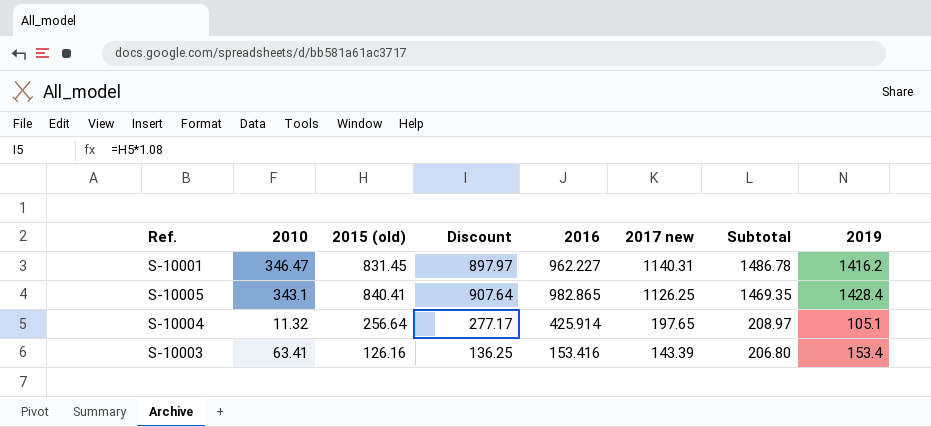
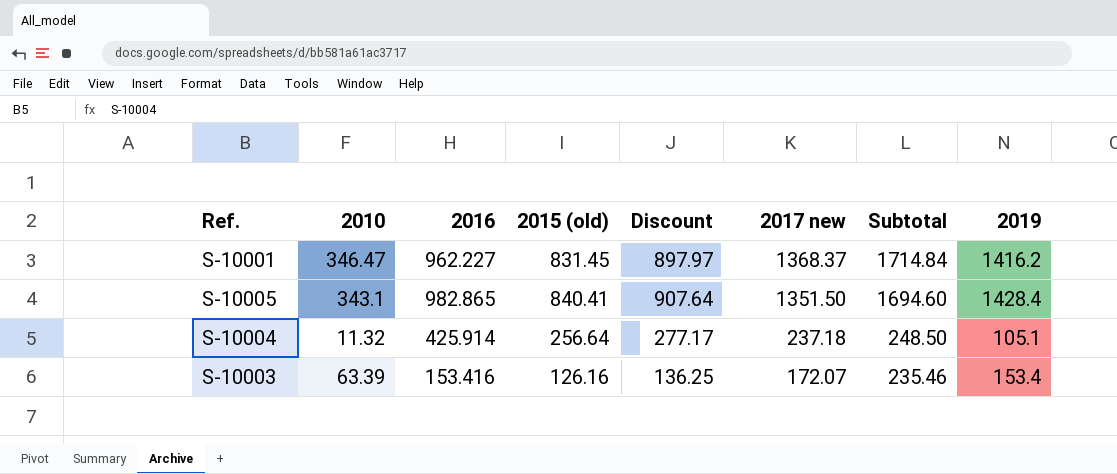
column 2016 | position: 5 -> 3
S-10001 | 2017 new: 1140.31 -> 1368.37
S-10001 | Subtotal: 1486.78 -> 1714.84
S-10005 | 2017 new: 1126.25 -> 1351.50
S-10005 | Subtotal: 1469.35 -> 1694.60
S-10004 | 2017 new: 197.65 -> 237.18
S-10004 | Subtotal: 208.97 -> 248.50
S-10003 | 2010: 63.41 -> 63.39
S-10003 | 2017 new: 143.39 -> 172.07
S-10003 | Subtotal: 206.80 -> 235.46

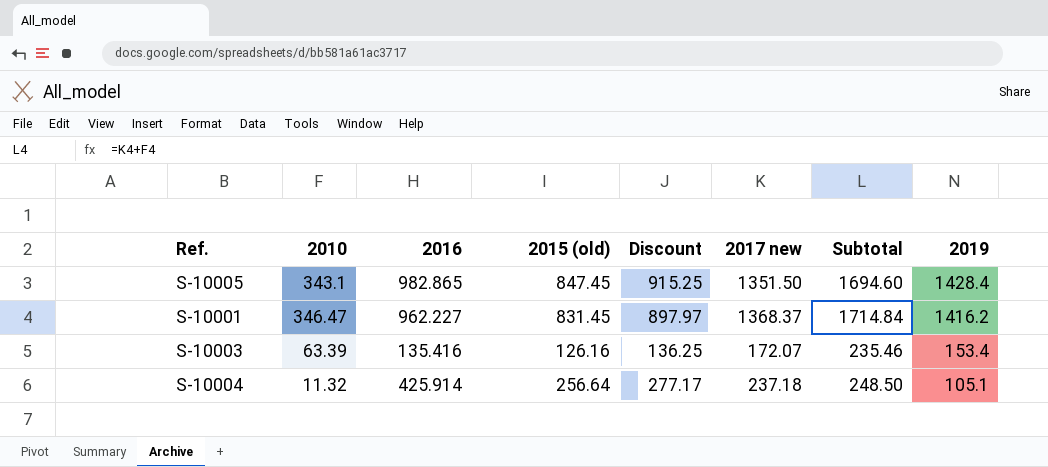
row order: 2017 new descending -> 2019 descending
S-10005 | 2015 (old): 840.41 -> 847.45
S-10005 | Discount: 907.64 -> 915.25
S-10003 | 2016: 153.416 -> 135.416

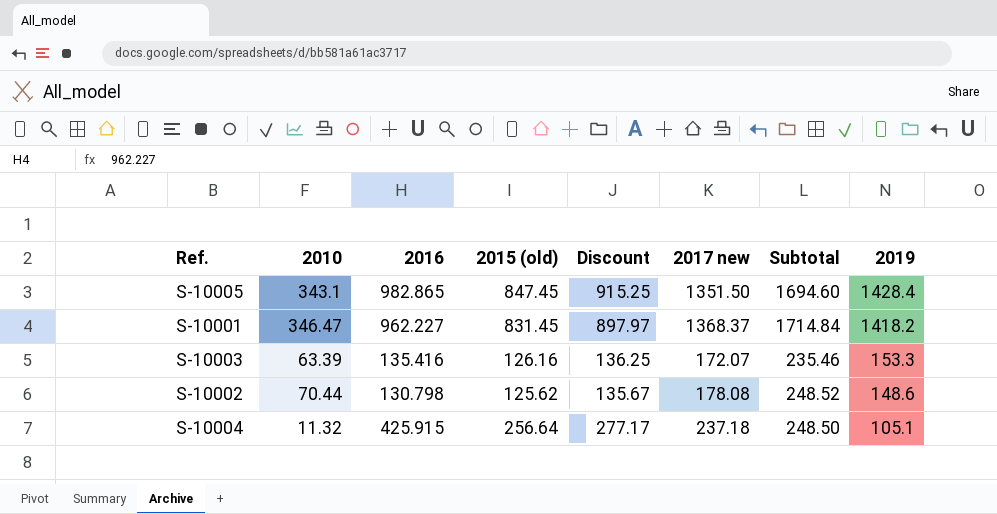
S-10001 | 2019: 1416.2 -> 1418.2
S-10003 | 2019: 153.4 -> 153.3
row S-10002: none -> 70.44 | 130.798 | 125.62 | 135.67 | 178.08 | 248.52 | 148.6
S-10004 | 2016: 425.914 -> 425.915

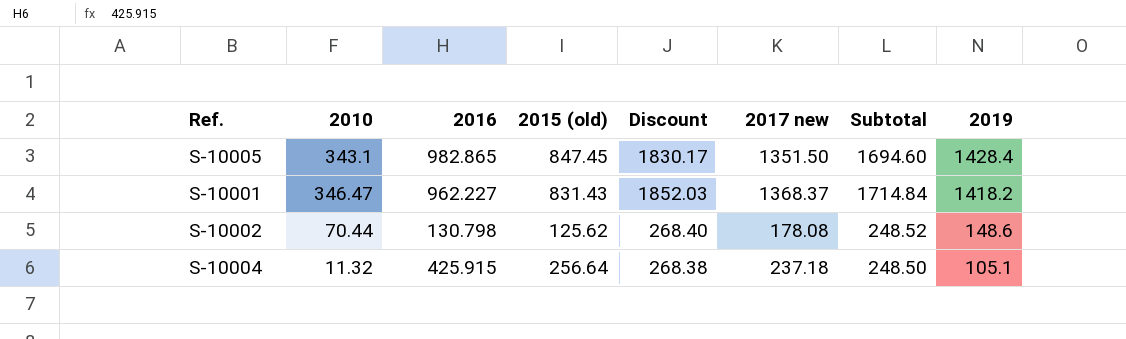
column Discount | formula: [2015 (old)] * 1.08 -> [Subtotal] * 1.08
row S-10003: 63.39 | 135.416 | 126.16 | 136.25 | 172.07 | 235.46 | 153.3 -> none
S-10001 | 2015 (old): 831.45 -> 831.43

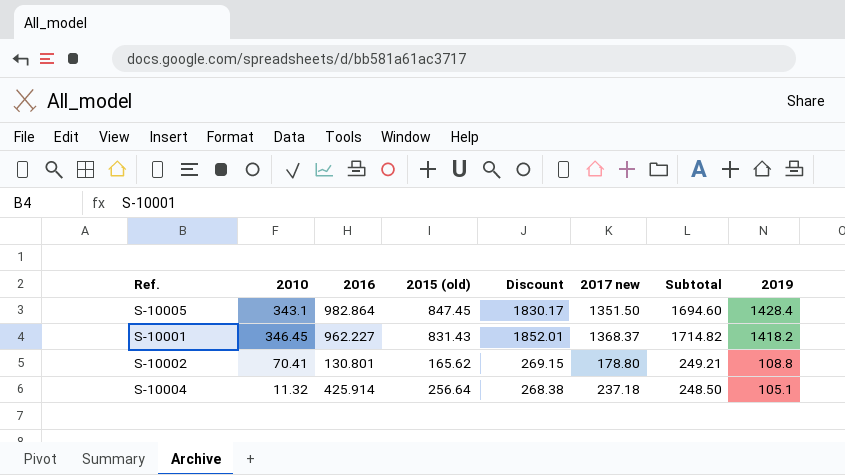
S-10005 | 2016: 982.865 -> 982.864
S-10001 | 2010: 346.47 -> 346.45
S-10001 | Discount: 1852.03 -> 1852.01
S-10001 | Subtotal: 1714.84 -> 1714.82
S-10002 | 2010: 70.44 -> 70.41
S-10002 | 2016: 130.798 -> 130.801
S-10002 | 2015 (old): 125.62 -> 165.62
S-10002 | Discount: 268.40 -> 269.15
S-10002 | 2017 new: 178.08 -> 178.80
S-10002 | Subtotal: 248.52 -> 249.21
S-10002 | 2019: 148.6 -> 108.8
S-10004 | 2016: 425.915 -> 425.914

